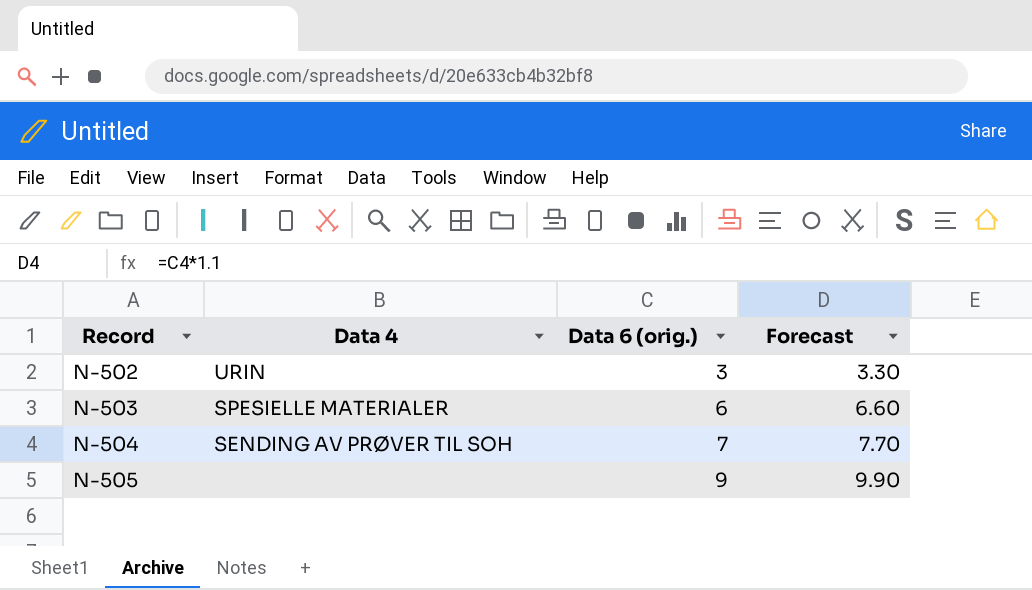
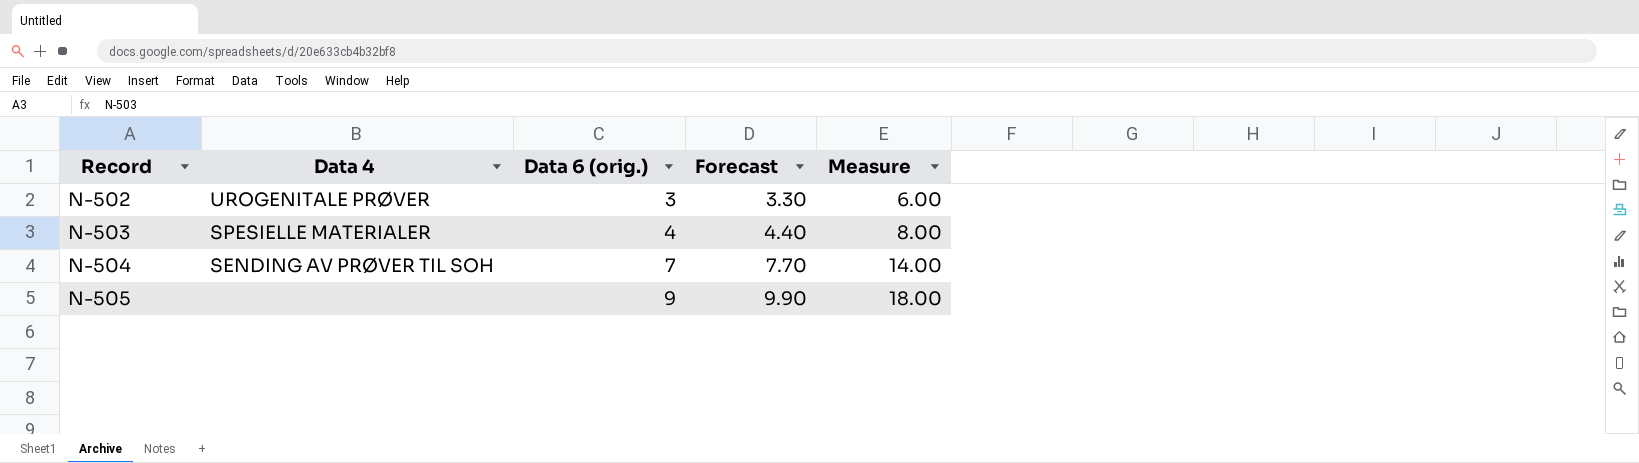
column Measure | formula: none -> [Data 6 (orig.)] * 2
N-502 | Data 4: URIN -> UROGENITALE PRØVER
N-503 | Data 6 (orig.): 6 -> 4
N-503 | Forecast: 6.60 -> 4.40

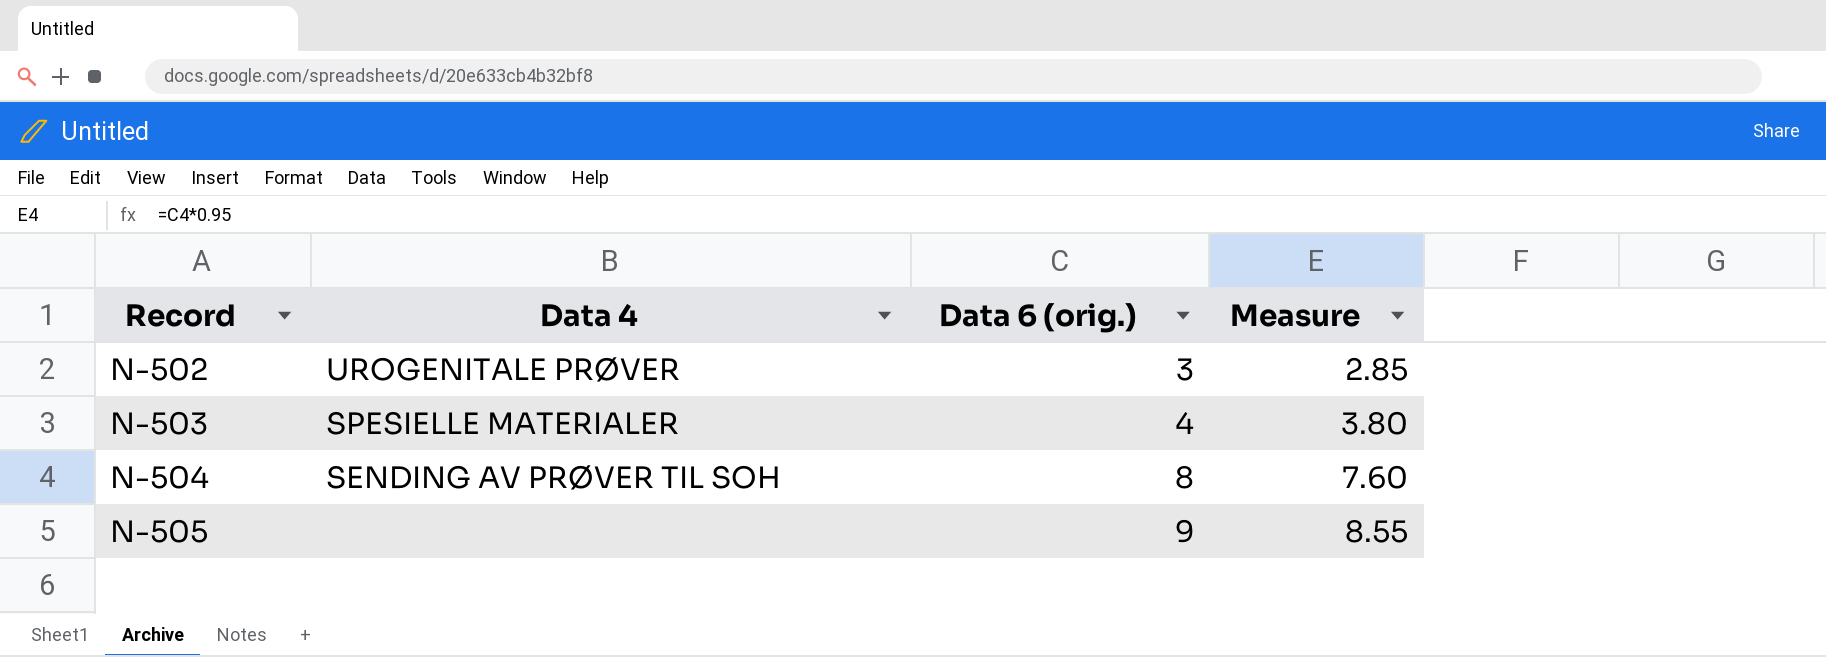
column Forecast | formula: [Data 6 (orig.)] * 1.1 -> none
column Measure | formula: [Data 6 (orig.)] * 2 -> [Data 6 (orig.)] * 0.95
N-504 | Data 6 (orig.): 7 -> 8

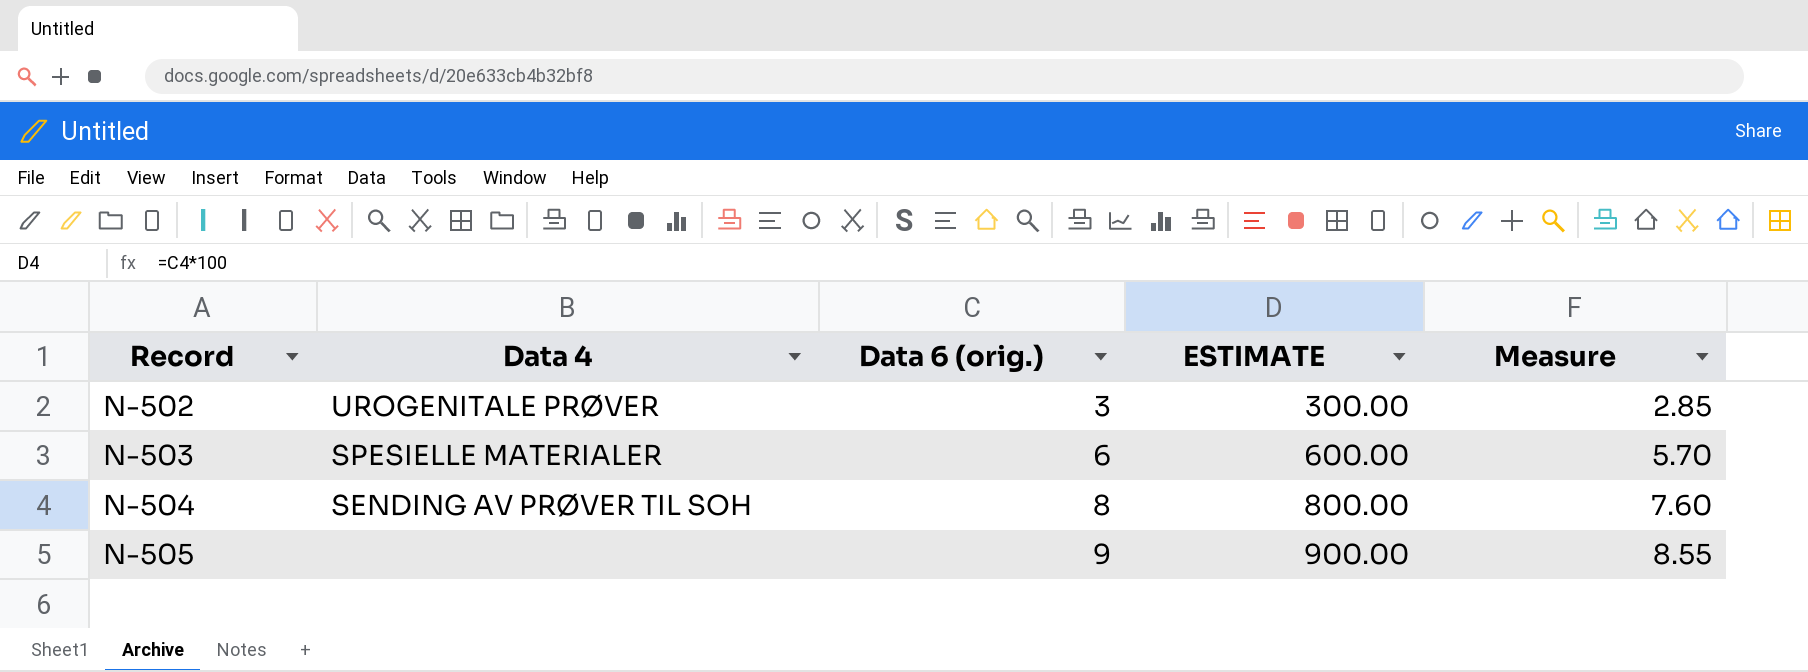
column ESTIMATE | formula: none -> [Data 6 (orig.)] * 100
N-503 | Data 6 (orig.): 4 -> 6
N-503 | Measure: 3.80 -> 5.70

